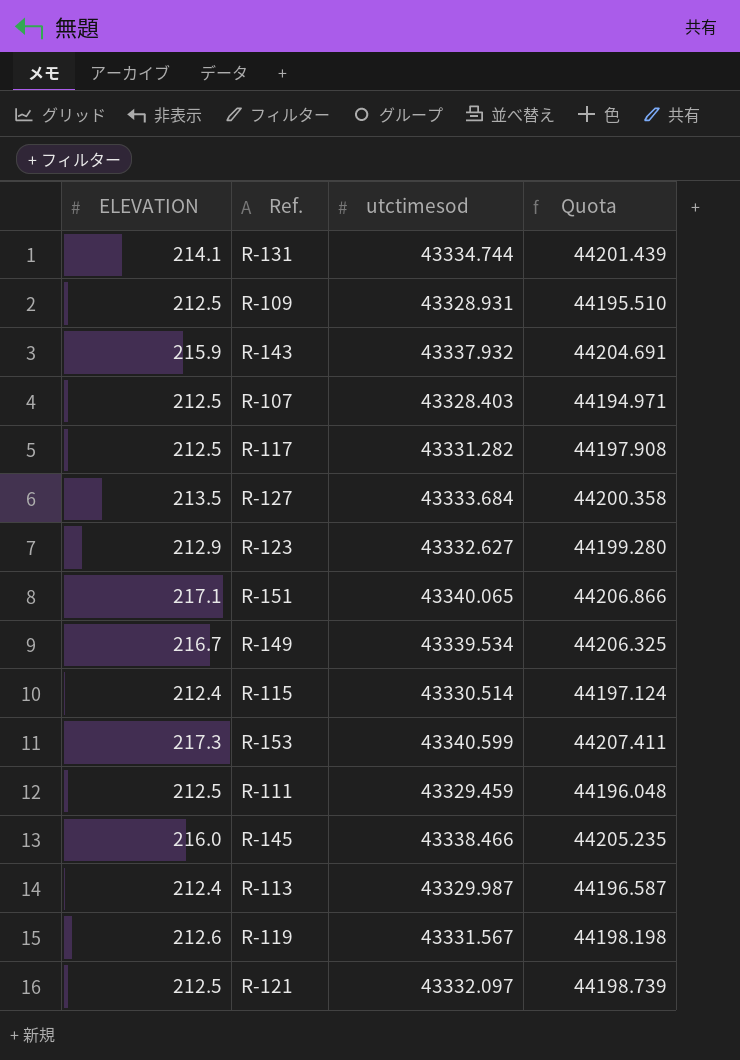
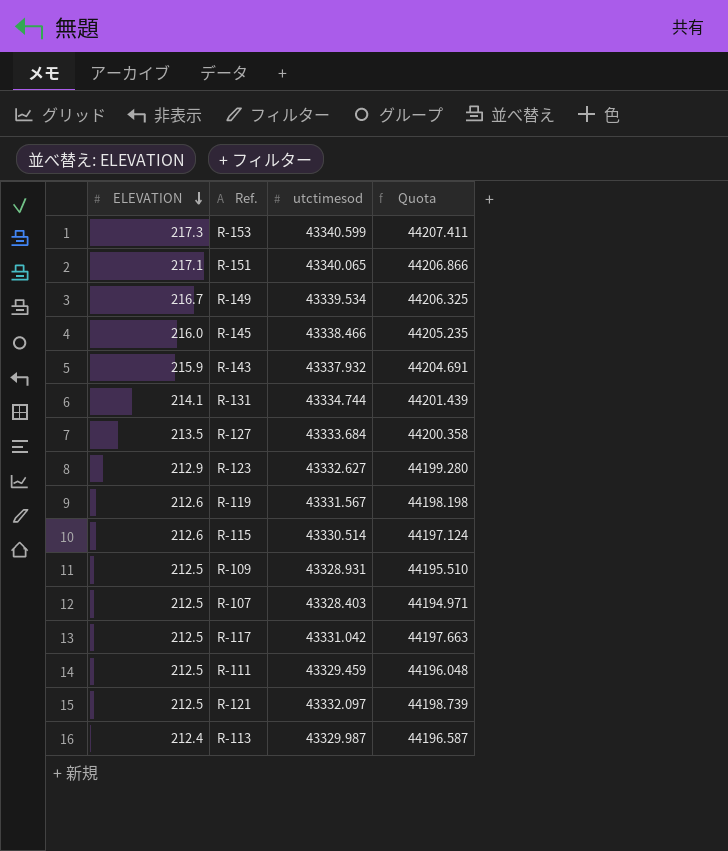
row order: none -> ELEVATION descending
R-115 | ELEVATION: 212.4 -> 212.6
R-117 | utctimesod: 43331.282 -> 43331.042
R-117 | Quota: 44197.908 -> 44197.663

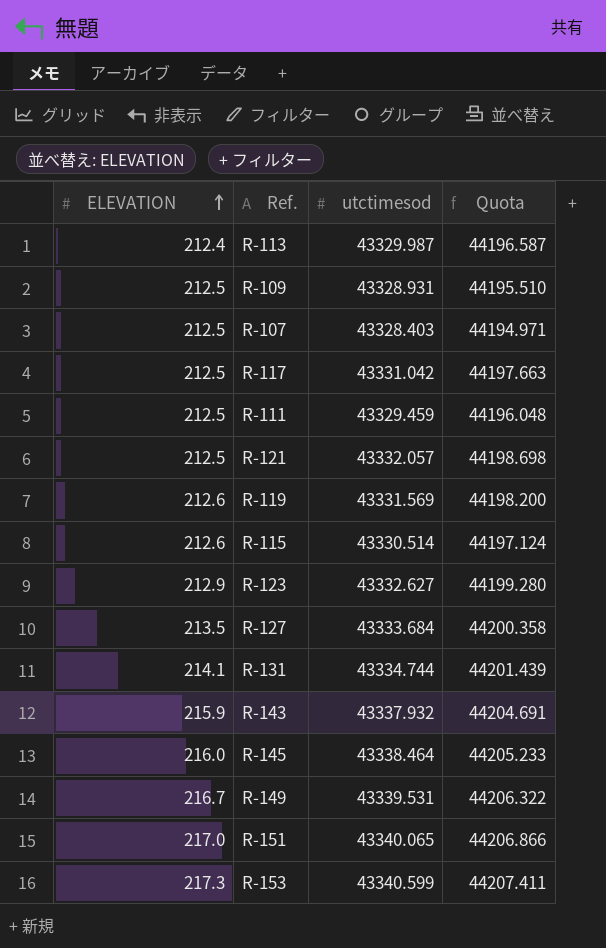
row order: ELEVATION descending -> ELEVATION ascending
R-121 | utctimesod: 43332.097 -> 43332.057
R-121 | Quota: 44198.739 -> 44198.698
R-119 | utctimesod: 43331.567 -> 43331.569
R-119 | Quota: 44198.198 -> 44198.200
R-145 | utctimesod: 43338.466 -> 43338.464
R-145 | Quota: 44205.235 -> 44205.233
R-149 | utctimesod: 43339.534 -> 43339.531
R-149 | Quota: 44206.325 -> 44206.322
R-151 | ELEVATION: 217.1 -> 217.0

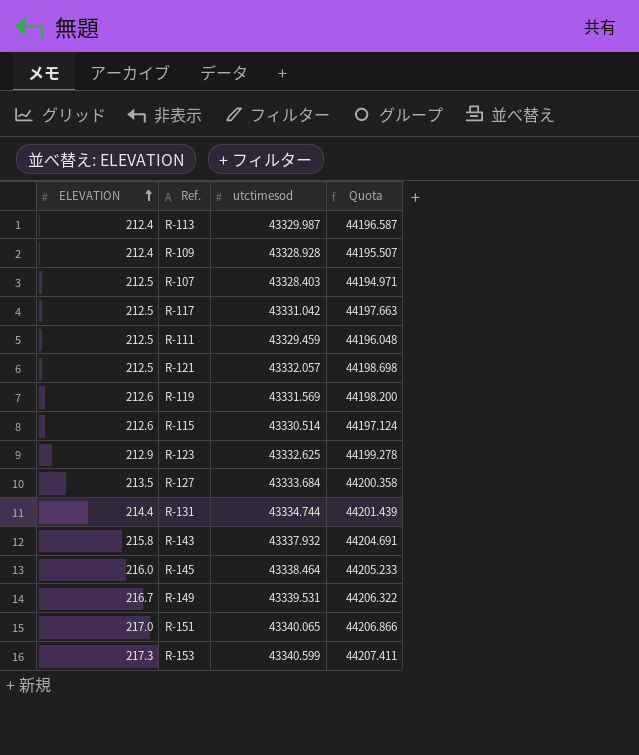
R-109 | ELEVATION: 212.5 -> 212.4
R-109 | utctimesod: 43328.931 -> 43328.928
R-109 | Quota: 44195.510 -> 44195.507
R-123 | utctimesod: 43332.627 -> 43332.625
R-123 | Quota: 44199.280 -> 44199.278
R-131 | ELEVATION: 214.1 -> 214.4
R-143 | ELEVATION: 215.9 -> 215.8

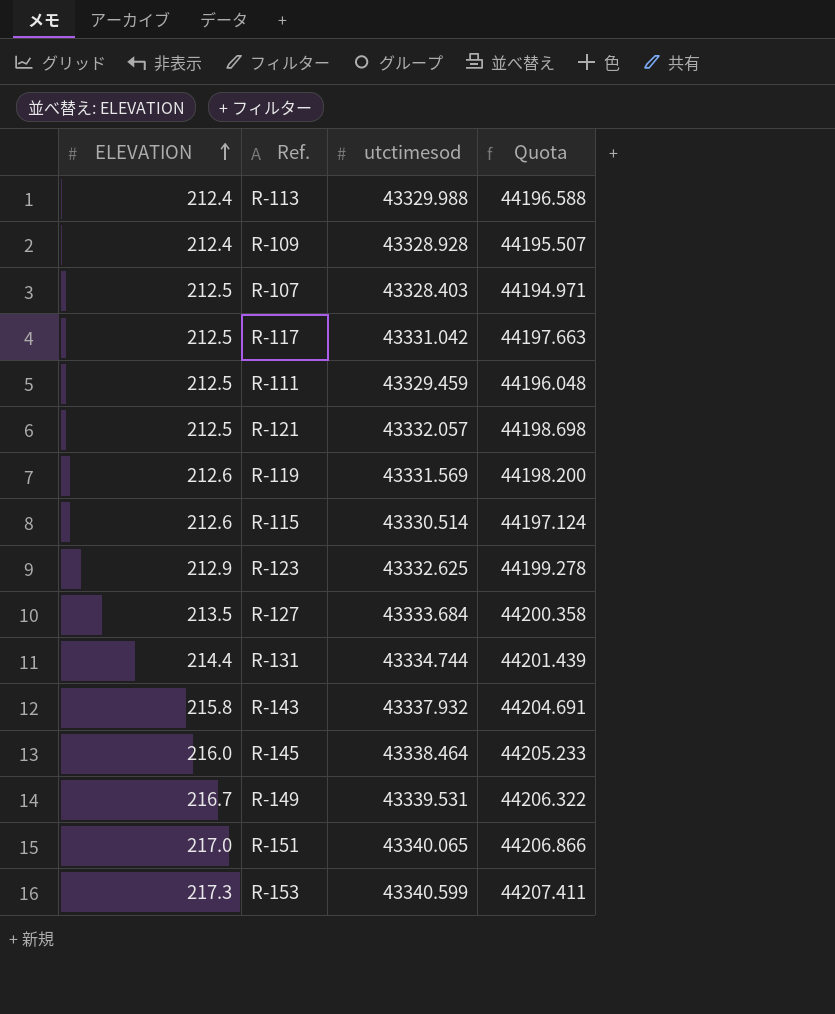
R-113 | utctimesod: 43329.987 -> 43329.988
R-113 | Quota: 44196.587 -> 44196.588

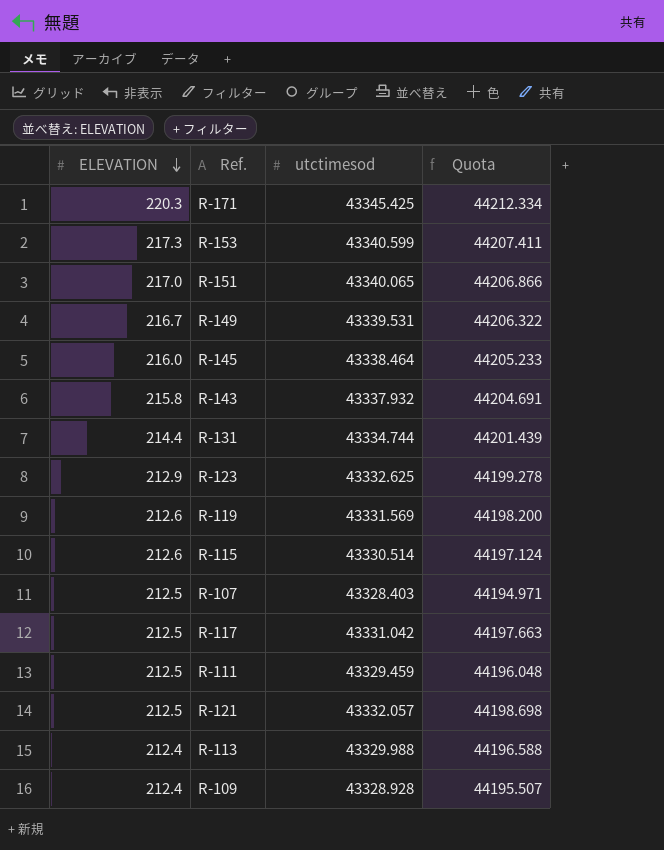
row order: ELEVATION ascending -> ELEVATION descending
row R-127: 213.5 | 43333.684 | 44200.358 -> none
row R-171: none -> 220.3 | 43345.425 | 44212.334

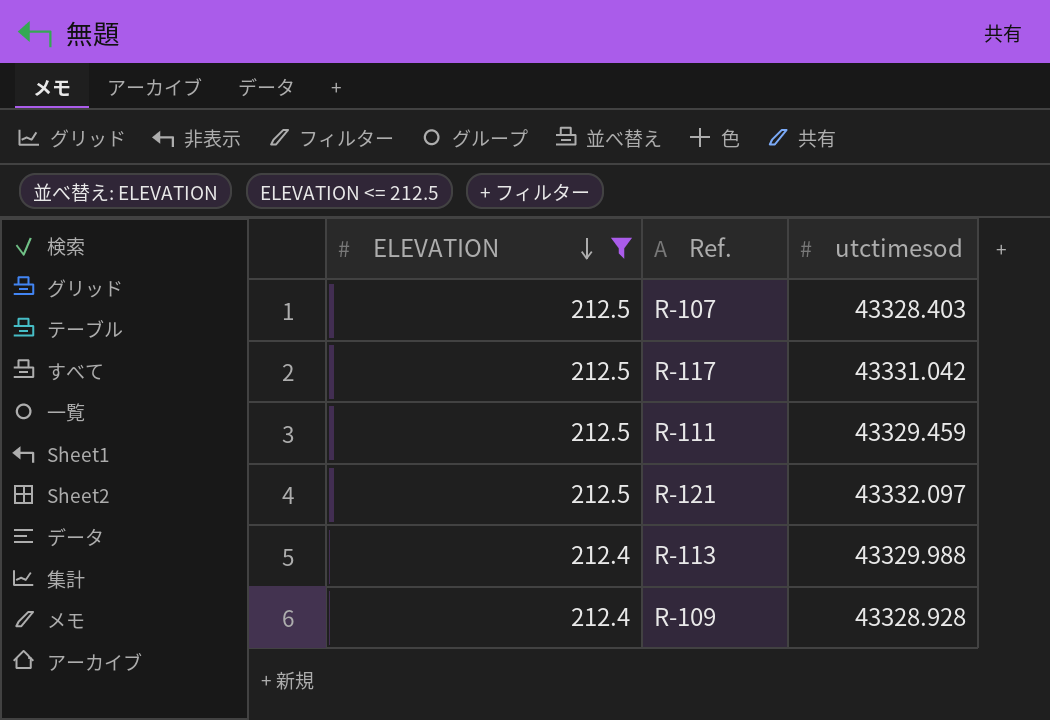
filter: none -> ELEVATION <= 212.5
column Quota | formula: [utctimesod] * 1.02 -> none
R-121 | utctimesod: 43332.057 -> 43332.097

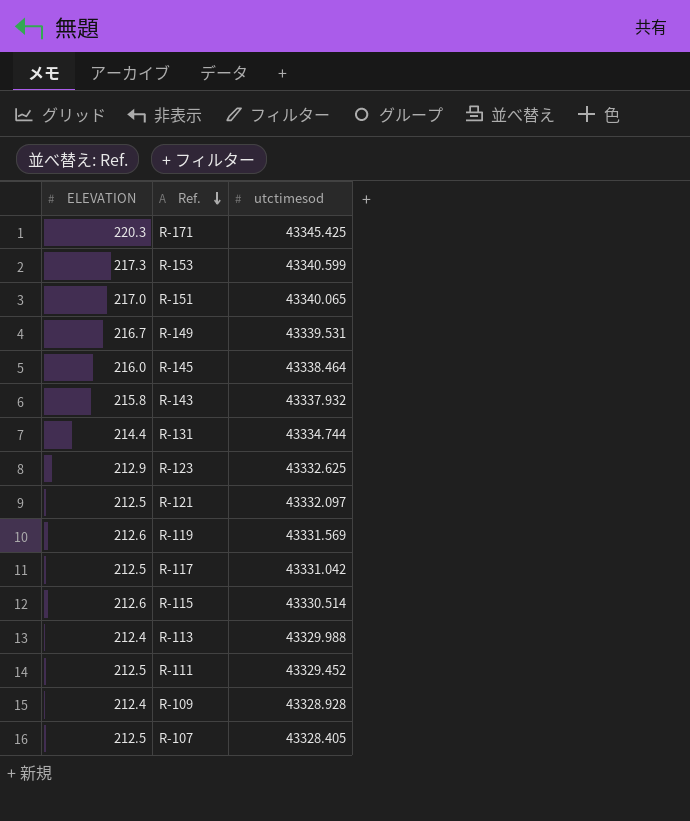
filter: ELEVATION <= 212.5 -> none
row order: ELEVATION descending -> Ref. descending
R-111 | utctimesod: 43329.459 -> 43329.452
R-107 | utctimesod: 43328.403 -> 43328.405

